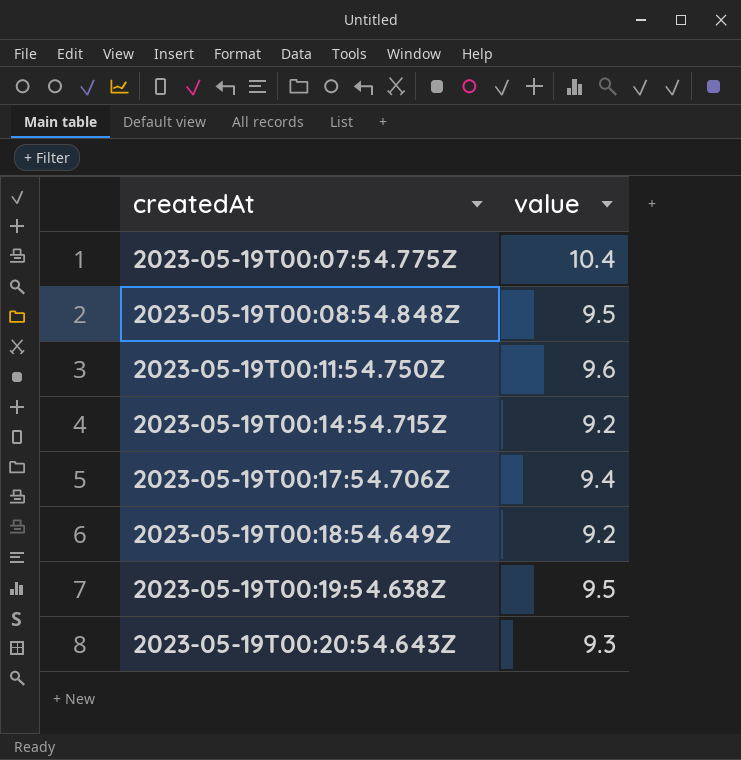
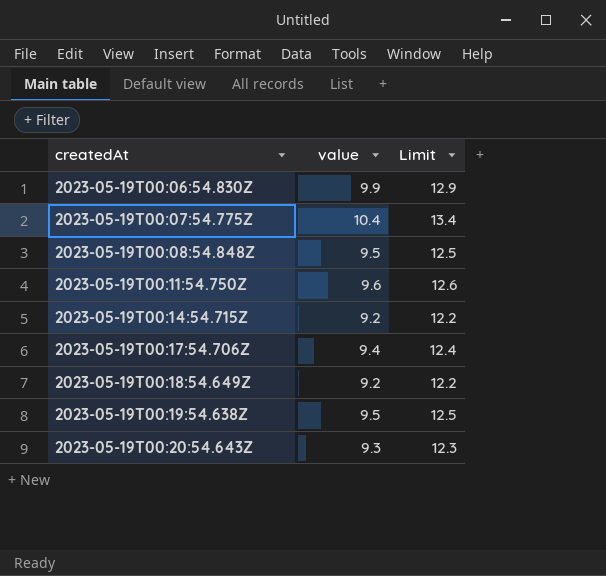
column Limit | formula: none -> [value] + 3
row 2023-05-19T00:06:54.830Z: none -> 9.9 | 12.9

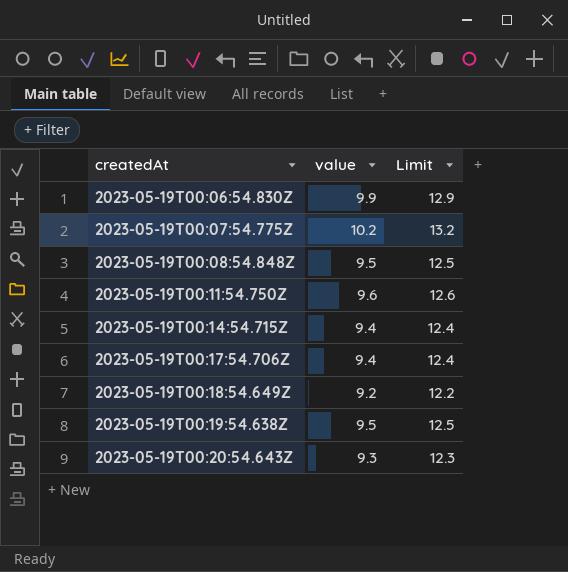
2023-05-19T00:07:54.775Z | value: 10.4 -> 10.2
2023-05-19T00:07:54.775Z | Limit: 13.4 -> 13.2
2023-05-19T00:14:54.715Z | value: 9.2 -> 9.4
2023-05-19T00:14:54.715Z | Limit: 12.2 -> 12.4

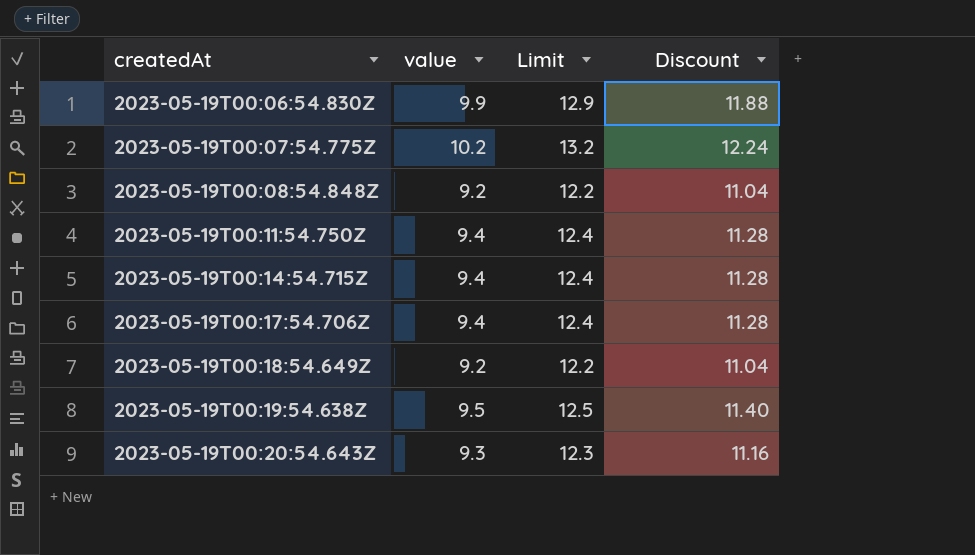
column Discount | formula: none -> [value] * 1.2
2023-05-19T00:08:54.848Z | value: 9.5 -> 9.2
2023-05-19T00:08:54.848Z | Limit: 12.5 -> 12.2
2023-05-19T00:11:54.750Z | value: 9.6 -> 9.4
2023-05-19T00:11:54.750Z | Limit: 12.6 -> 12.4

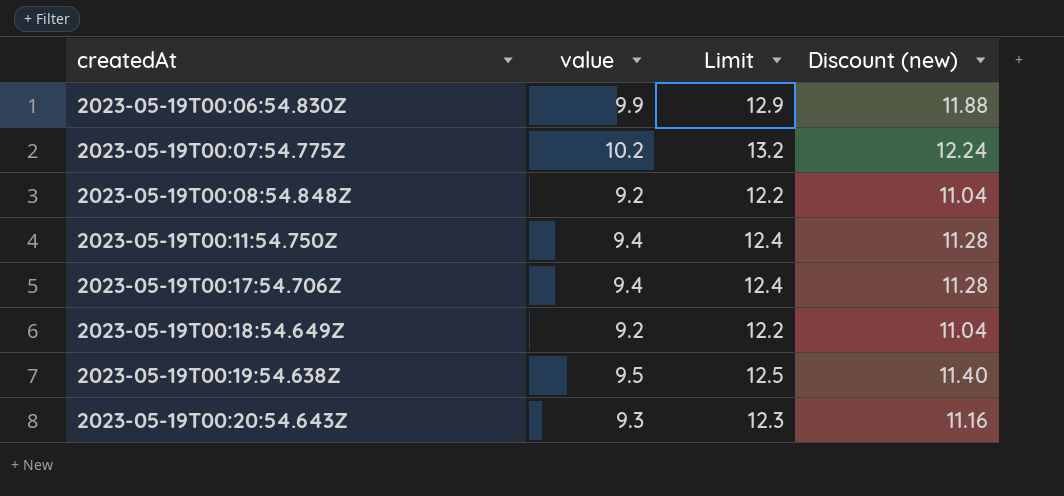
column name: Discount -> Discount (new)
row 2023-05-19T00:14:54.715Z: 9.4 | 12.4 | 11.28 -> none

